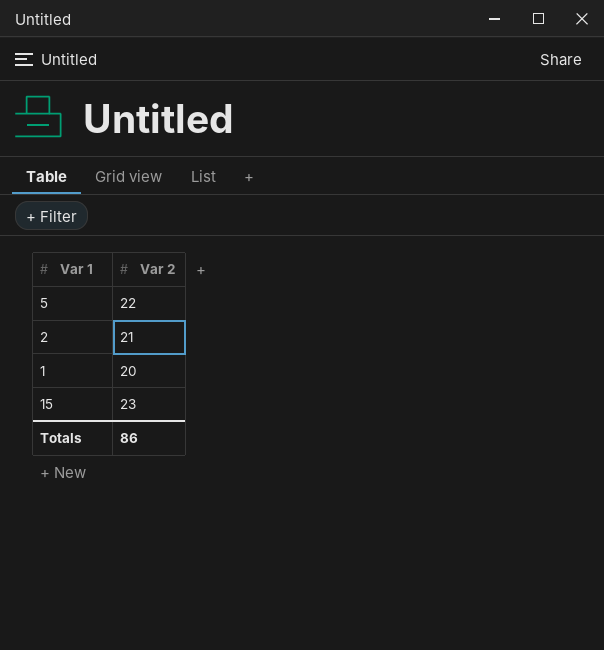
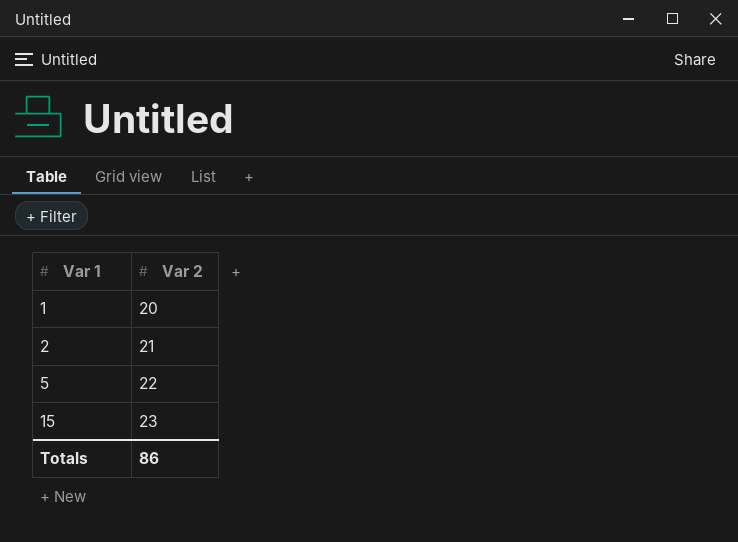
row order: none -> Var 1 ascending

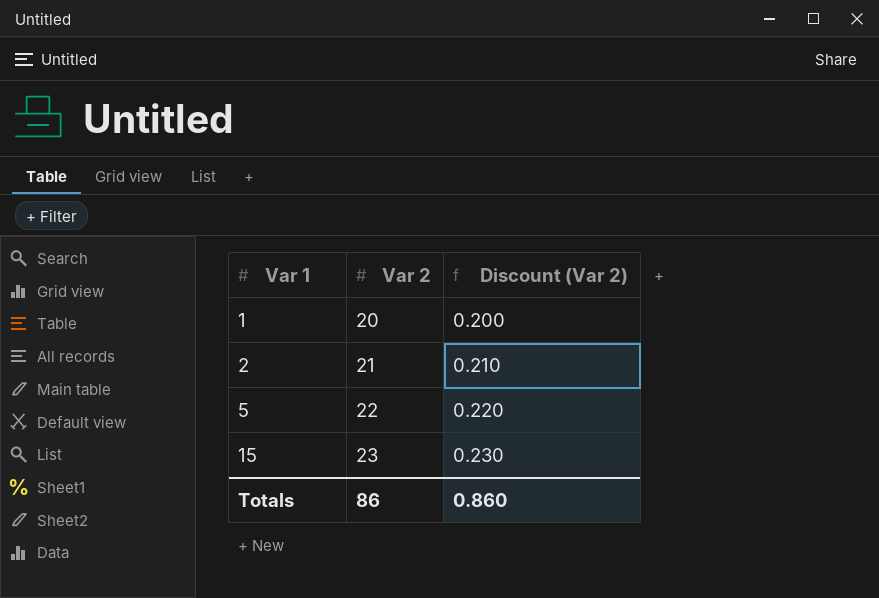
column Discount (Var 2) | formula: none -> [Var 2] * 0.01

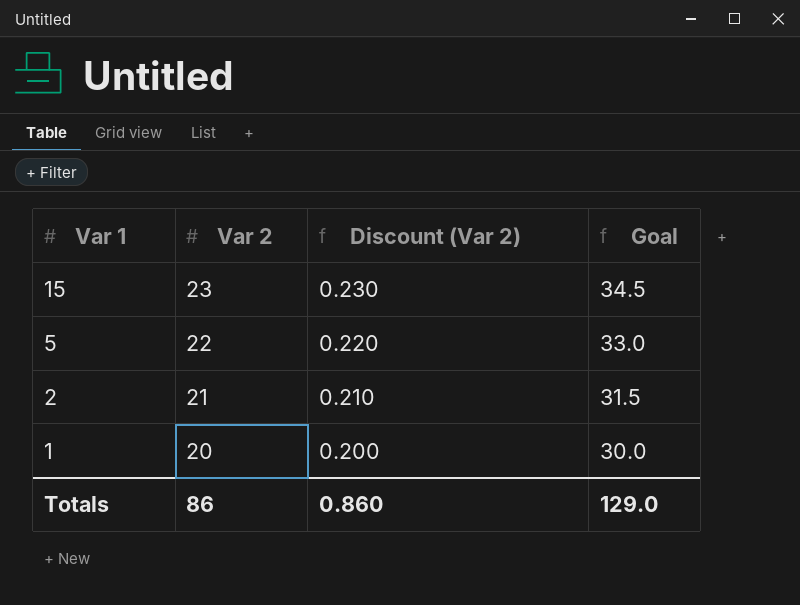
row order: Var 1 ascending -> Var 1 descending
column Goal | formula: none -> [Var 2] * 1.5

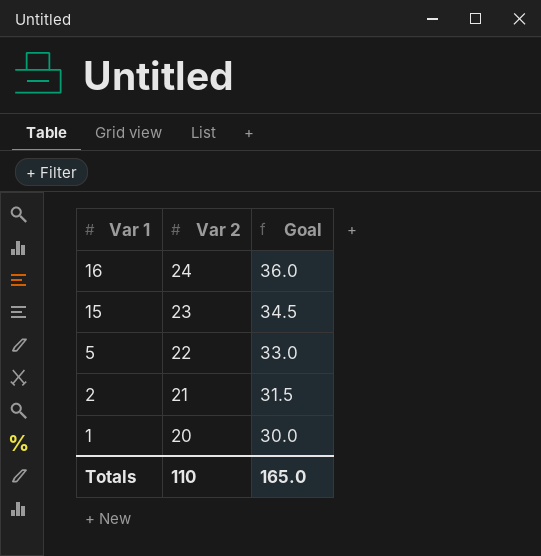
column Discount (Var 2) | formula: [Var 2] * 0.01 -> none
row 16: none -> 24 | 36.0
Totals | Var 2: 86 -> 110
Totals | Goal: 129.0 -> 165.0

